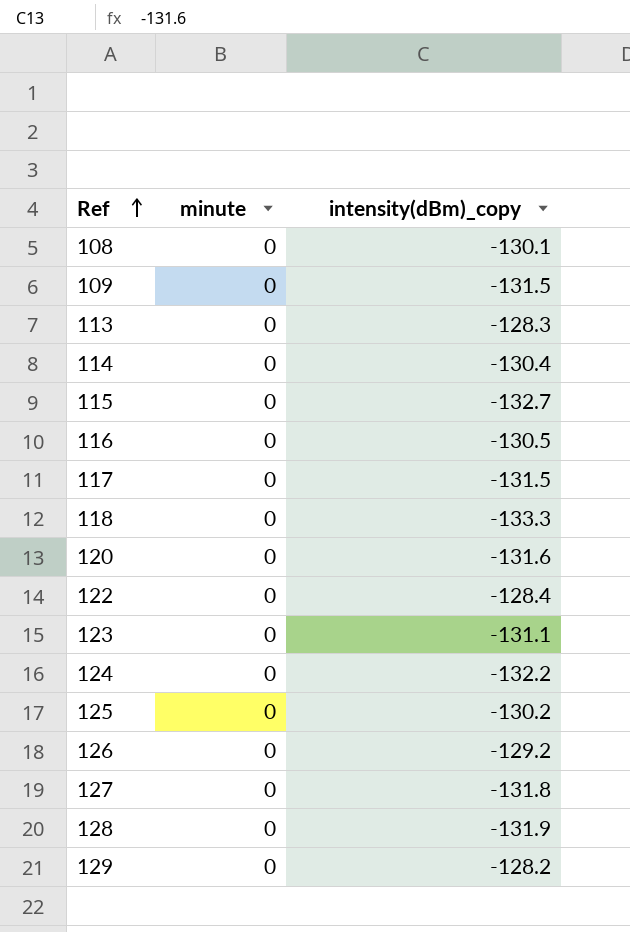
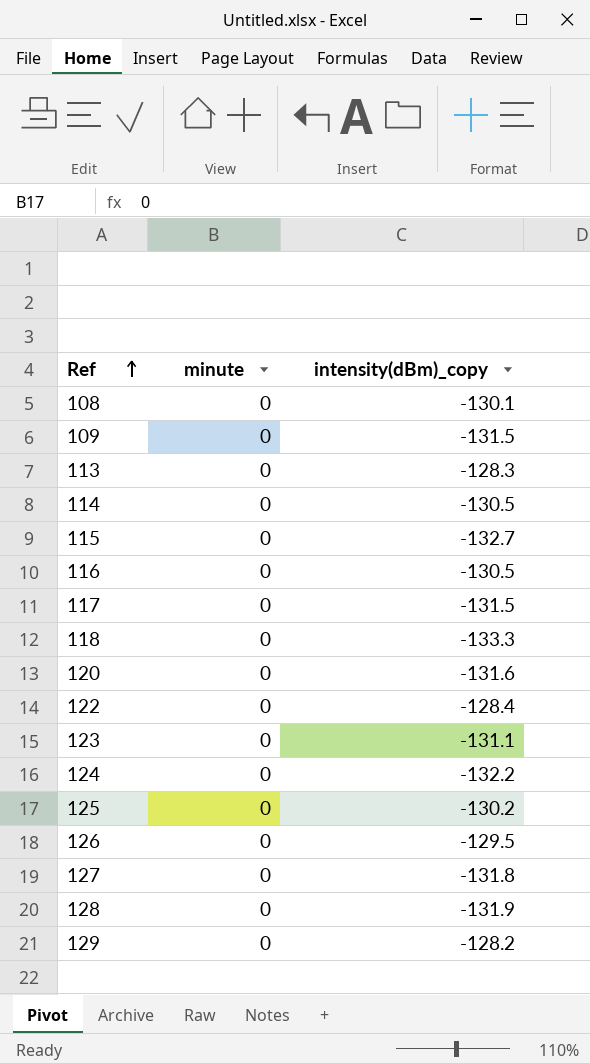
114 | intensity(dBm)_copy: -130.4 -> -130.5
126 | intensity(dBm)_copy: -129.2 -> -129.5

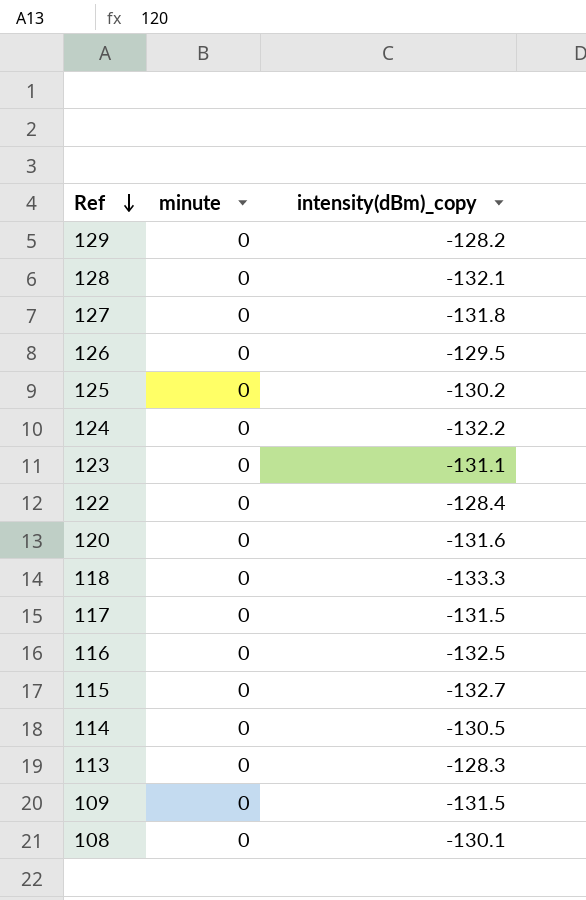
row order: Ref ascending -> Ref descending
128 | intensity(dBm)_copy: -131.9 -> -132.1
116 | intensity(dBm)_copy: -130.5 -> -132.5

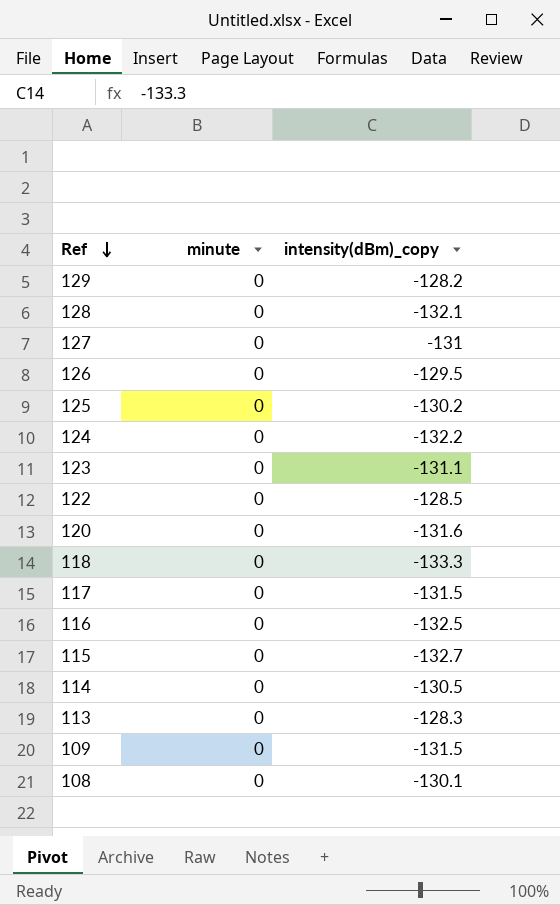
127 | intensity(dBm)_copy: -131.8 -> -131
122 | intensity(dBm)_copy: -128.4 -> -128.5

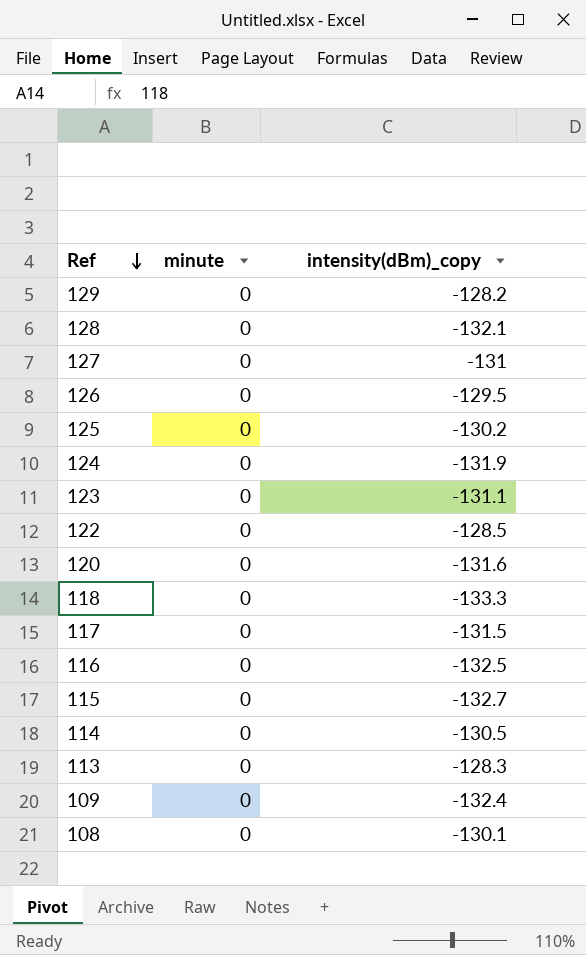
124 | intensity(dBm)_copy: -132.2 -> -131.9
109 | intensity(dBm)_copy: -131.5 -> -132.4

